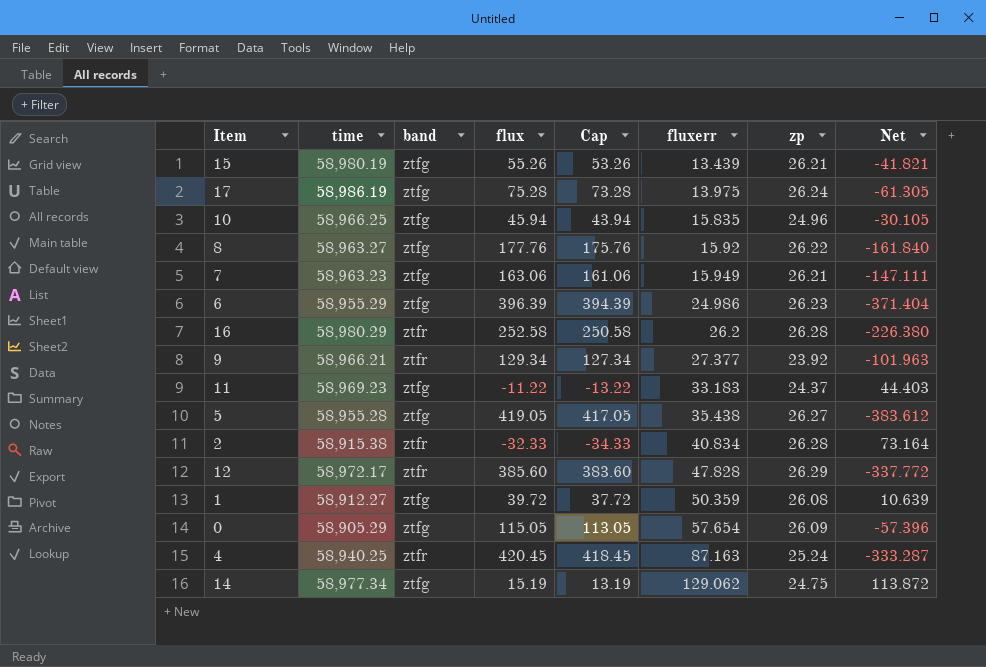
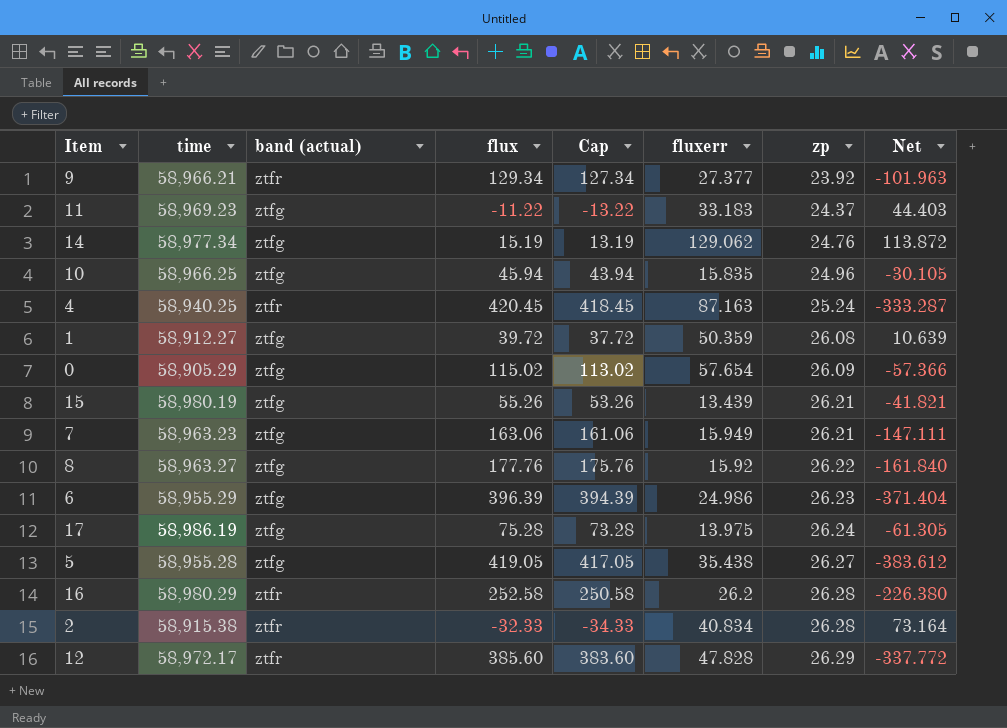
row order: fluxerr ascending -> zp ascending
column name: band -> band (actual)
14 | zp: 24.75 -> 24.76
0 | flux: 115.05 -> 115.02
0 | Cap: 113.05 -> 113.02
0 | Net: -57.396 -> -57.366

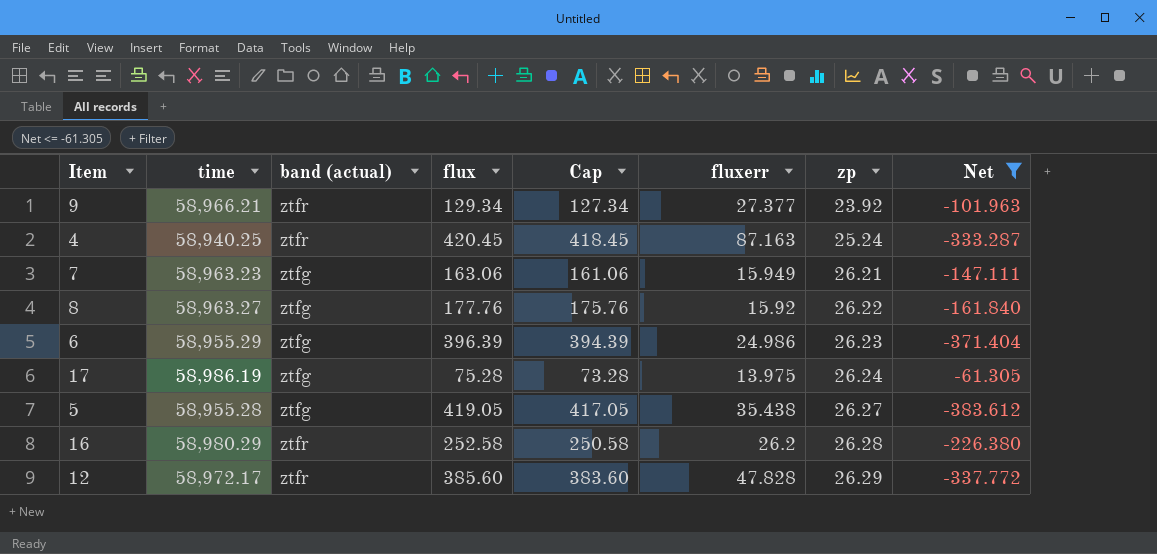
filter: none -> Net <= -61.305

